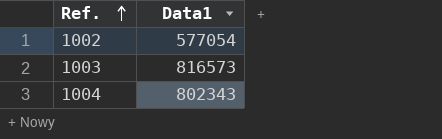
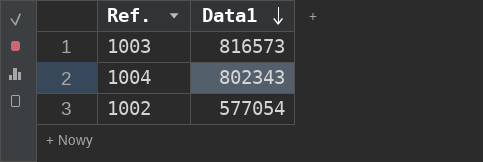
row order: Ref. ascending -> Data1 descending

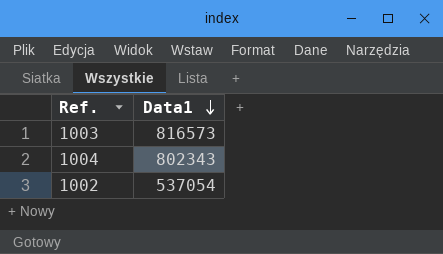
1002 | Data1: 577054 -> 537054

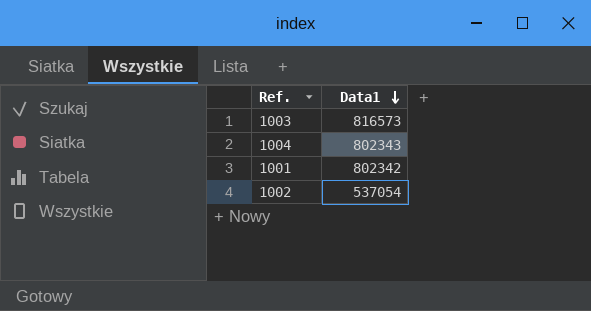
row 1001: none -> 802342

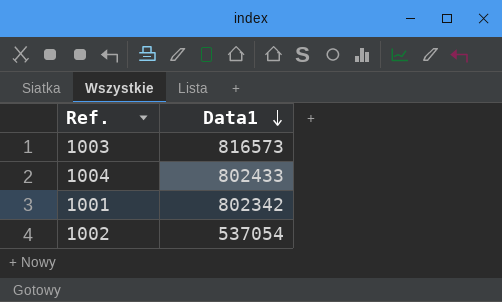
1004 | Data1: 802343 -> 802433

